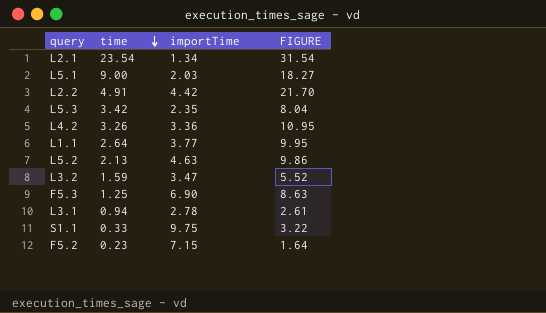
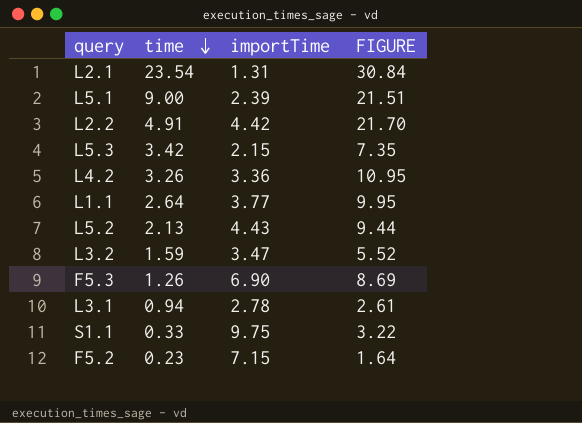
L2.1 | importTime: 1.34 -> 1.31
L2.1 | FIGURE: 31.54 -> 30.84
L5.1 | importTime: 2.03 -> 2.39
L5.1 | FIGURE: 18.27 -> 21.51
L5.3 | importTime: 2.35 -> 2.15
L5.3 | FIGURE: 8.04 -> 7.35
L5.2 | importTime: 4.63 -> 4.43
L5.2 | FIGURE: 9.86 -> 9.44
F5.3 | time: 1.25 -> 1.26
F5.3 | FIGURE: 8.63 -> 8.69

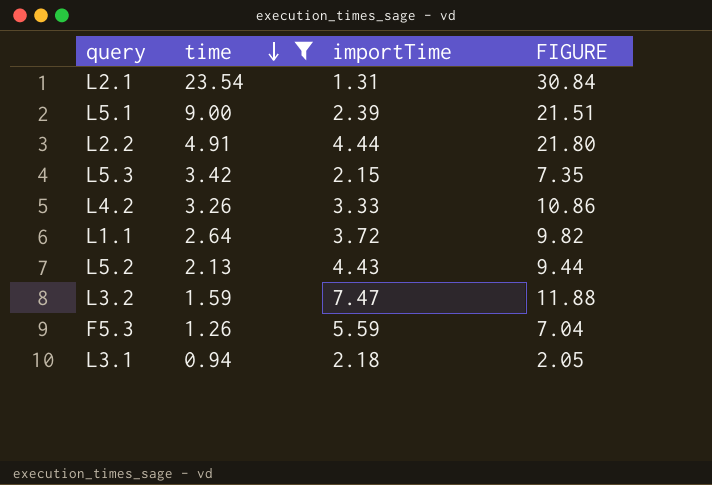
filter: none -> time >= 0.94
L2.2 | importTime: 4.42 -> 4.44
L2.2 | FIGURE: 21.70 -> 21.80
L4.2 | importTime: 3.36 -> 3.33
L4.2 | FIGURE: 10.95 -> 10.86
L1.1 | importTime: 3.77 -> 3.72
L1.1 | FIGURE: 9.95 -> 9.82
L3.2 | importTime: 3.47 -> 7.47
L3.2 | FIGURE: 5.52 -> 11.88
F5.3 | importTime: 6.90 -> 5.59
F5.3 | FIGURE: 8.69 -> 7.04
L3.1 | importTime: 2.78 -> 2.18
L3.1 | FIGURE: 2.61 -> 2.05

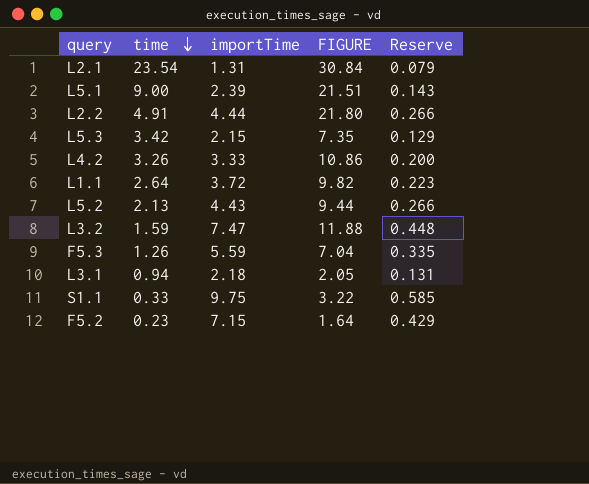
filter: time >= 0.94 -> none
column Reserve | formula: none -> [importTime] * 0.06

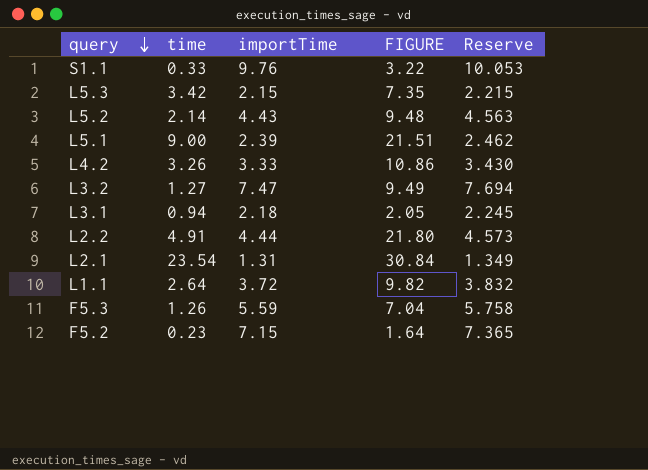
row order: time descending -> query descending
column Reserve | formula: [importTime] * 0.06 -> [importTime] * 1.03
S1.1 | importTime: 9.75 -> 9.76
L5.2 | time: 2.13 -> 2.14
L5.2 | FIGURE: 9.44 -> 9.48
L3.2 | time: 1.59 -> 1.27
L3.2 | FIGURE: 11.88 -> 9.49

